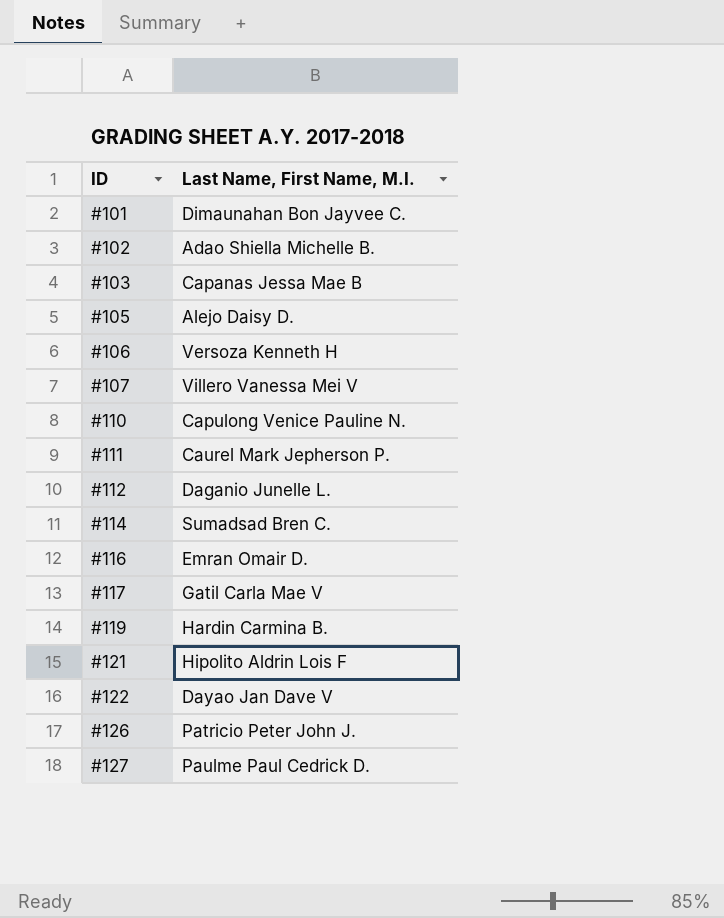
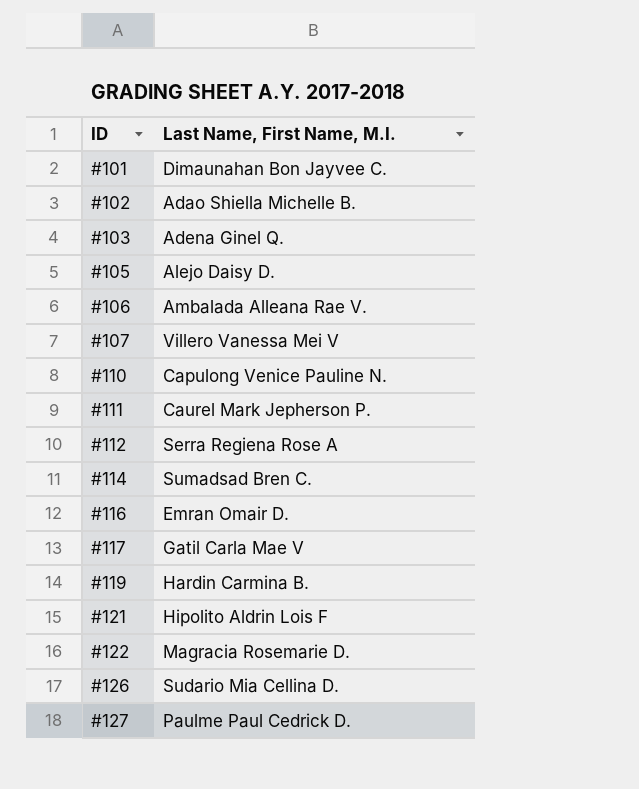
#103 | Last Name, First Name, M.I.: Capanas Jessa Mae B -> Adena Ginel Q.
#106 | Last Name, First Name, M.I.: Versoza Kenneth H -> Ambalada Alleana Rae V.
#112 | Last Name, First Name, M.I.: Daganio Junelle L. -> Serra Regiena Rose A
#122 | Last Name, First Name, M.I.: Dayao Jan Dave V -> Magracia Rosemarie D.
#126 | Last Name, First Name, M.I.: Patricio Peter John J. -> Sudario Mia Cellina D.

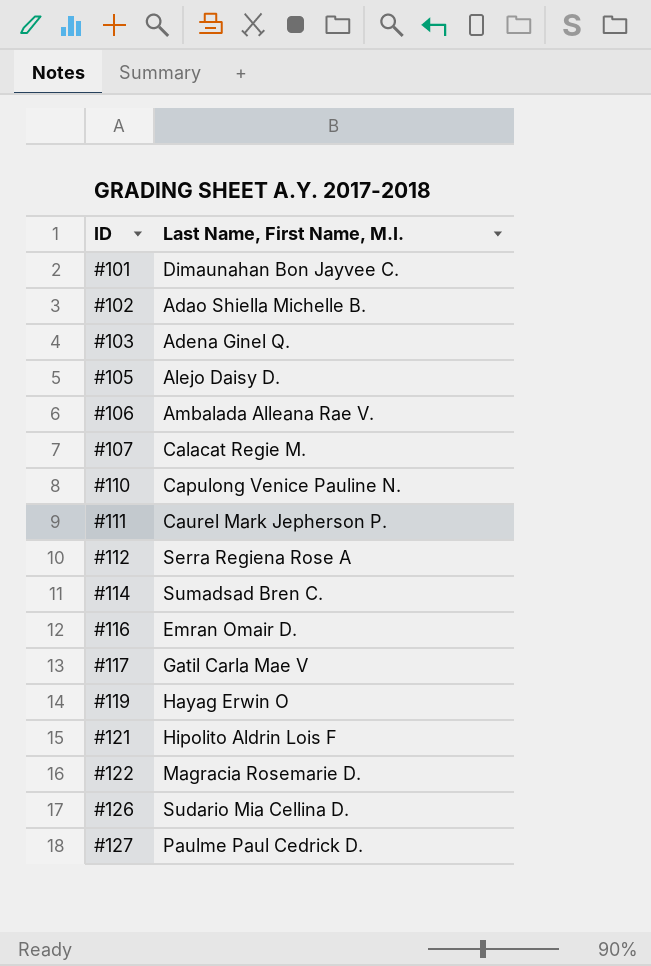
#107 | Last Name, First Name, M.I.: Villero Vanessa Mei V -> Calacat Regie M.
#119 | Last Name, First Name, M.I.: Hardin Carmina B. -> Hayag Erwin O

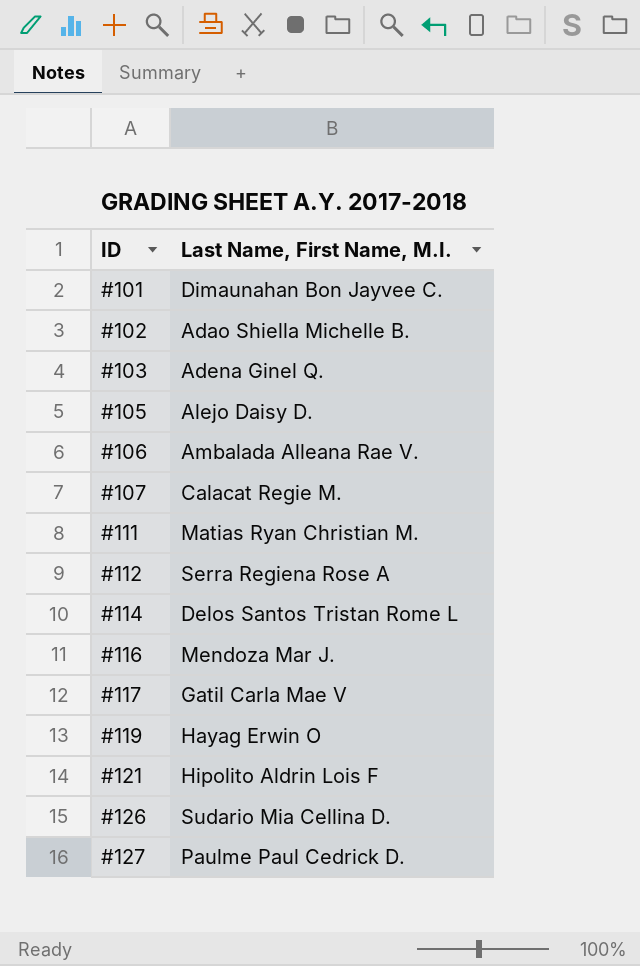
row #110: Capulong Venice Pauline N. -> none
row #122: Magracia Rosemarie D. -> none
#111 | Last Name, First Name, M.I.: Caurel Mark Jepherson P. -> Matias Ryan Christian M.
#114 | Last Name, First Name, M.I.: Sumadsad Bren C. -> Delos Santos Tristan Rome L
#116 | Last Name, First Name, M.I.: Emran Omair D. -> Mendoza Mar J.

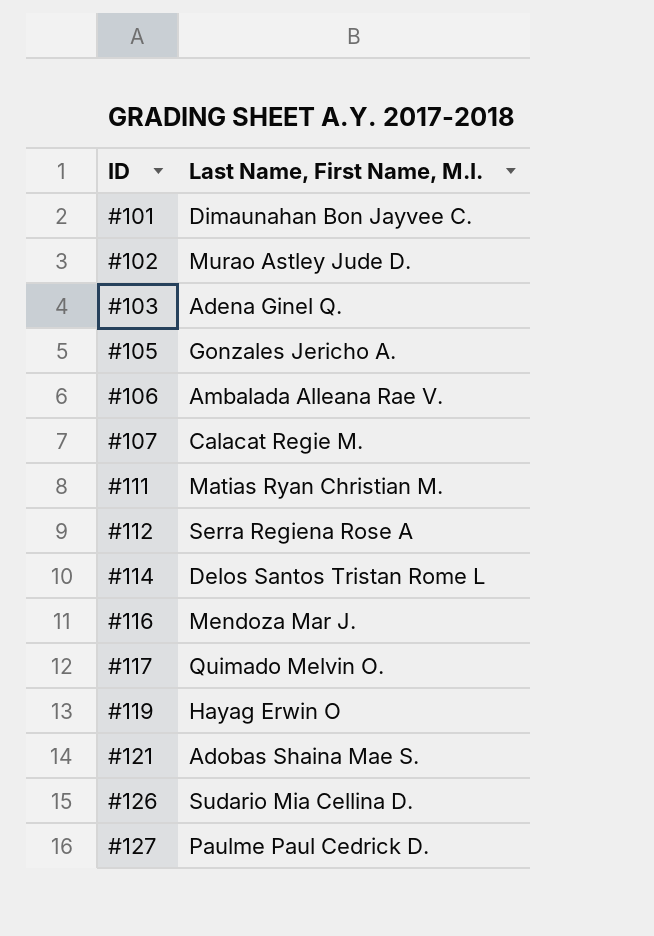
#102 | Last Name, First Name, M.I.: Adao Shiella Michelle B. -> Murao Astley Jude D.
#105 | Last Name, First Name, M.I.: Alejo Daisy D. -> Gonzales Jericho A.
#117 | Last Name, First Name, M.I.: Gatil Carla Mae V -> Quimado Melvin O.
#121 | Last Name, First Name, M.I.: Hipolito Aldrin Lois F -> Adobas Shaina Mae S.

